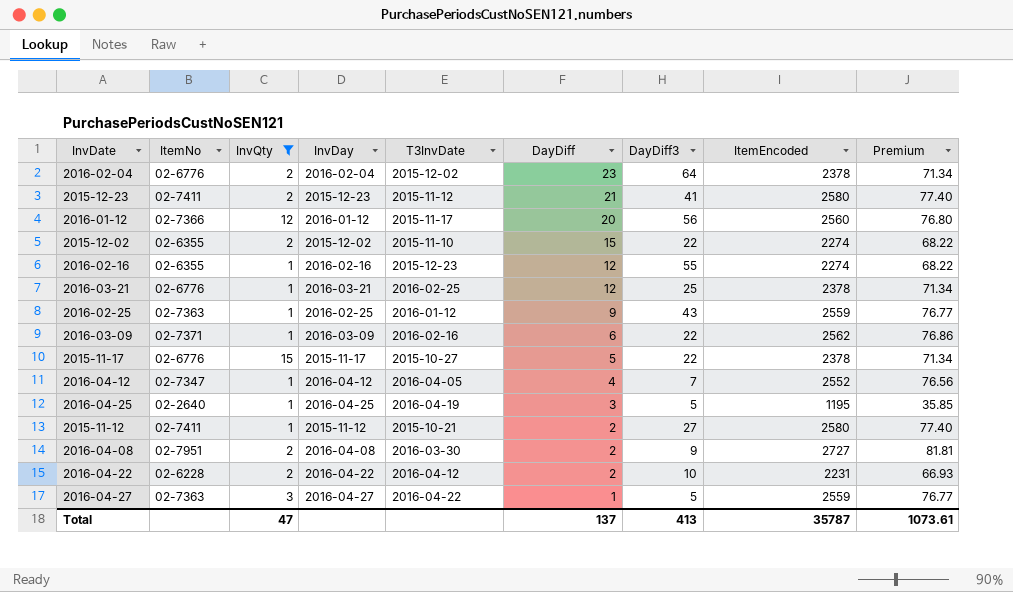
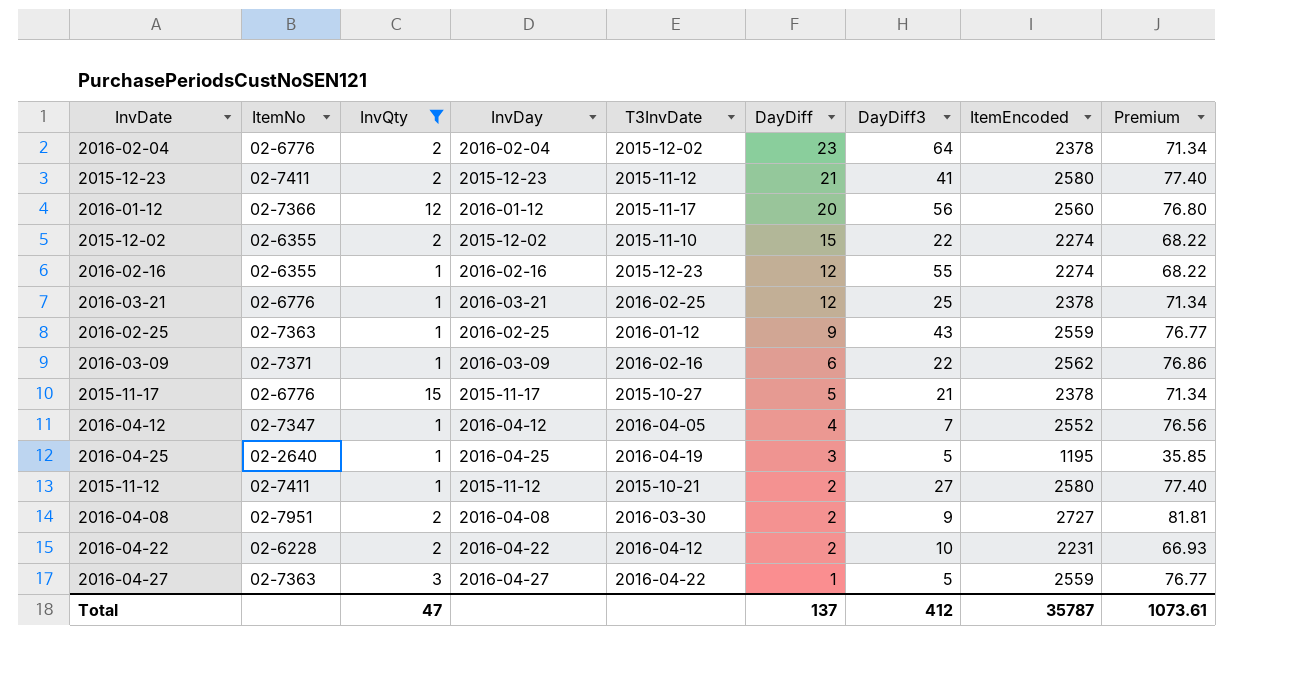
2015-11-17 | DayDiff3: 22 -> 21
Total | DayDiff3: 413 -> 412

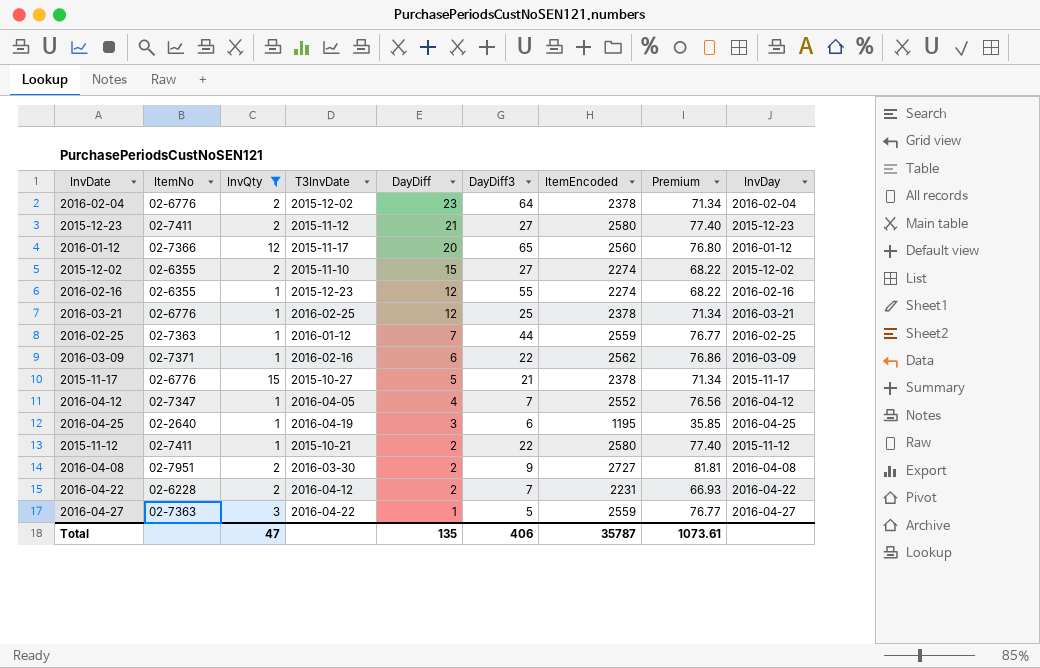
column InvDay | position: 4 -> 9
2015-12-23 | DayDiff3: 41 -> 27
2016-01-12 | DayDiff3: 56 -> 65
2015-12-02 | DayDiff3: 22 -> 27
2016-02-25 | DayDiff: 9 -> 7
2016-02-25 | DayDiff3: 43 -> 44
2016-04-25 | DayDiff3: 5 -> 6
2015-11-12 | DayDiff3: 27 -> 22
2016-04-22 | DayDiff3: 10 -> 7
Total | DayDiff: 137 -> 135
Total | DayDiff3: 412 -> 406

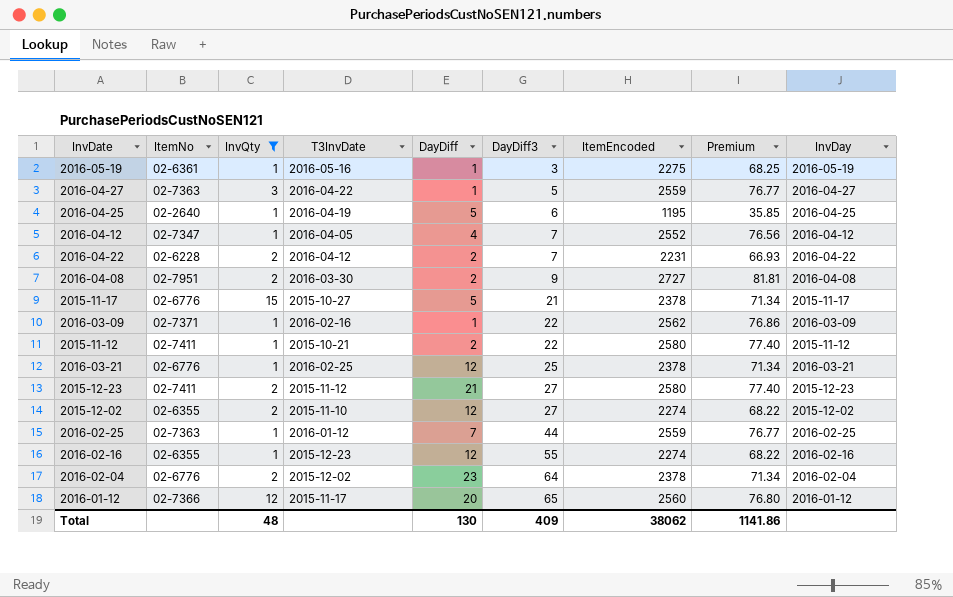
row order: DayDiff descending -> DayDiff3 ascending
row 2016-05-19: none -> 02-6361 | 1 | 2016-05-16 | 1 | 3 | 2275 | 68.25 | 2016-05-19
2016-04-25 | DayDiff: 3 -> 5
2016-03-09 | DayDiff: 6 -> 1
2015-12-02 | DayDiff: 15 -> 12
Total | InvQty: 47 -> 48
Total | DayDiff: 135 -> 130
Total | DayDiff3: 406 -> 409
Total | ItemEncoded: 35787 -> 38062
Total | Premium: 1073.61 -> 1141.86

